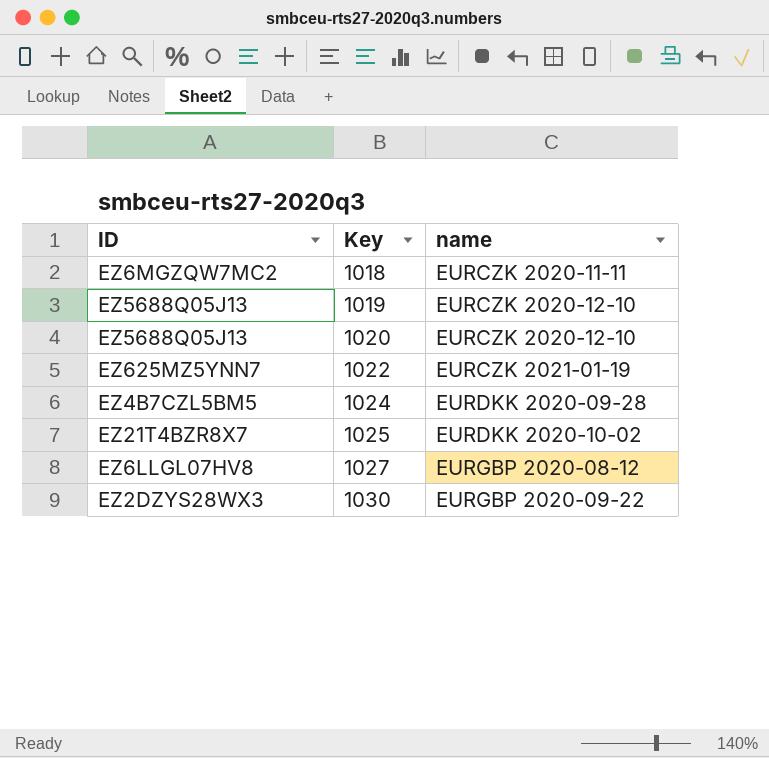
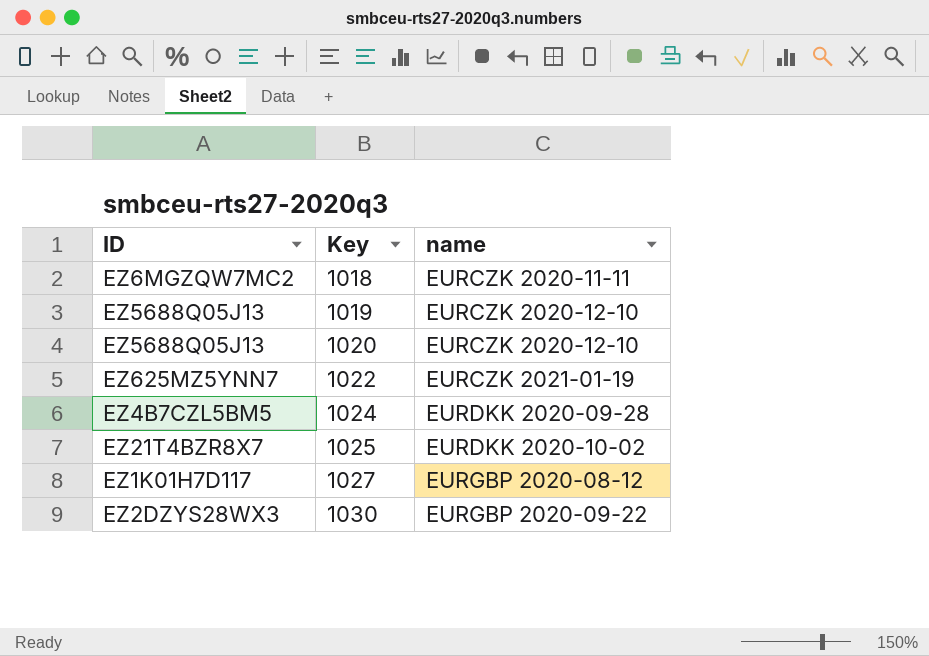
1027 | ID: EZ6LLGL07HV8 -> EZ1K01H7D117

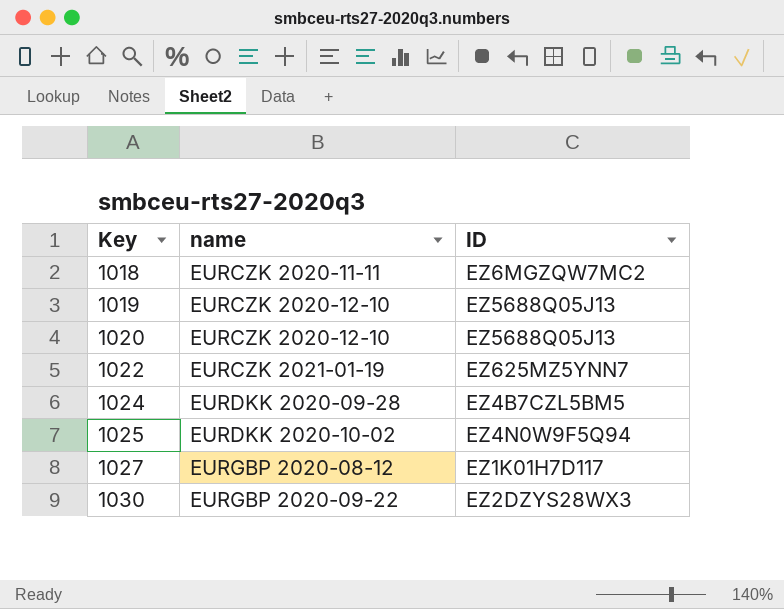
column ID | position: 1 -> 3
1025 | ID: EZ21T4BZR8X7 -> EZ4N0W9F5Q94

